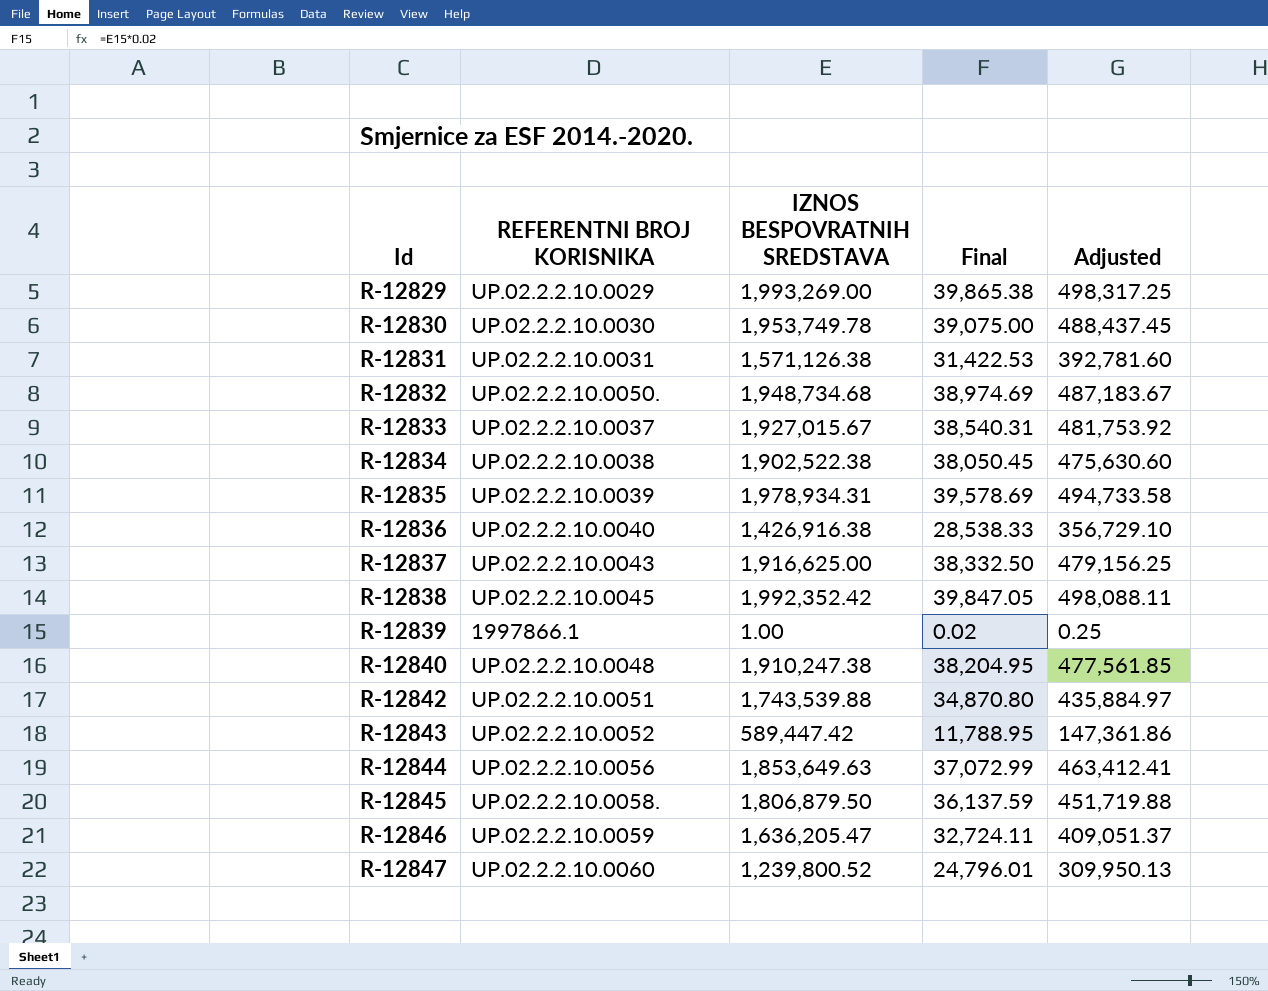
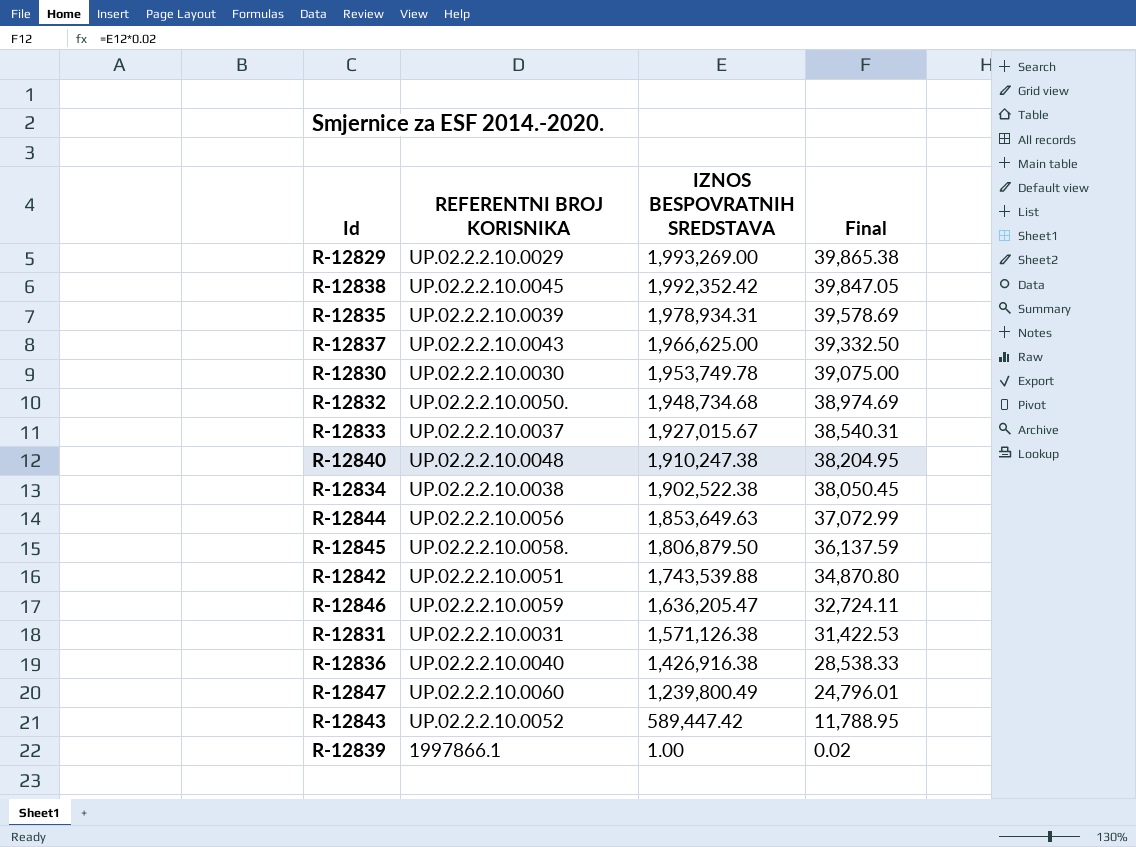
row order: Id ascending -> IZNOS BESPOVRATNIH SREDSTAVA descending
column Adjusted | formula: [IZNOS BESPOVRATNIH SREDSTAVA] * 0.25 -> none
R-12837 | IZNOS BESPOVRATNIH SREDSTAVA: 1,916,625.00 -> 1,966,625.00
R-12837 | Final: 38,332.50 -> 39,332.50
R-12847 | IZNOS BESPOVRATNIH SREDSTAVA: 1,239,800.52 -> 1,239,800.49

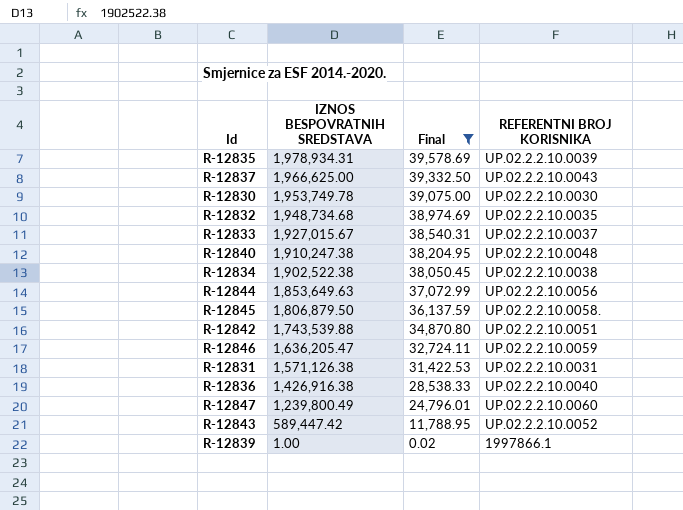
filter: none -> Final <= 39,578.69
column REFERENTNI BROJ KORISNIKA | position: 2 -> 4
R-12832 | REFERENTNI BROJ KORISNIKA: UP.02.2.2.10.0050. -> UP.02.2.2.10.0035

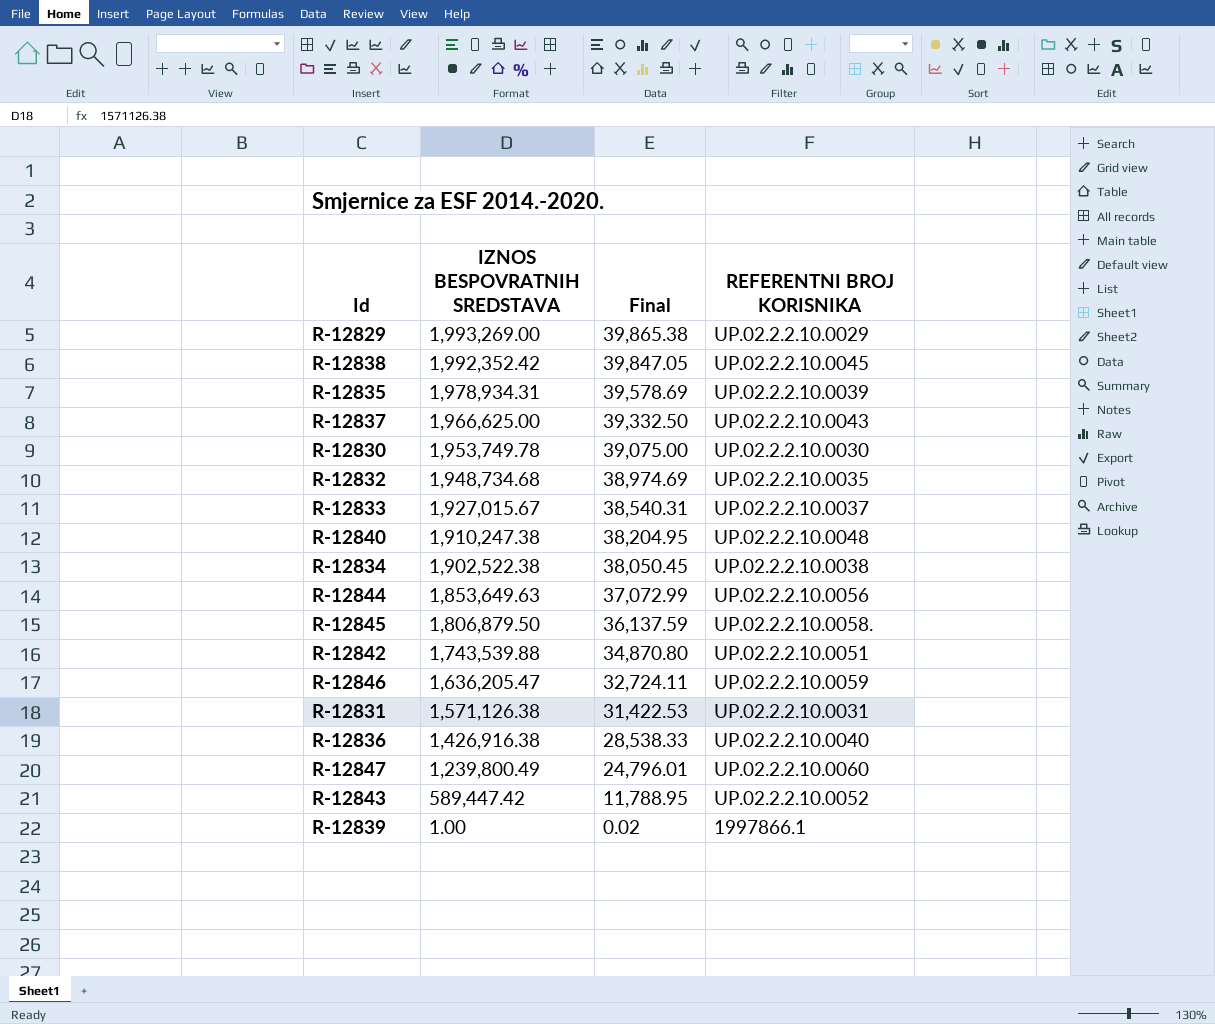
filter: Final <= 39,578.69 -> none

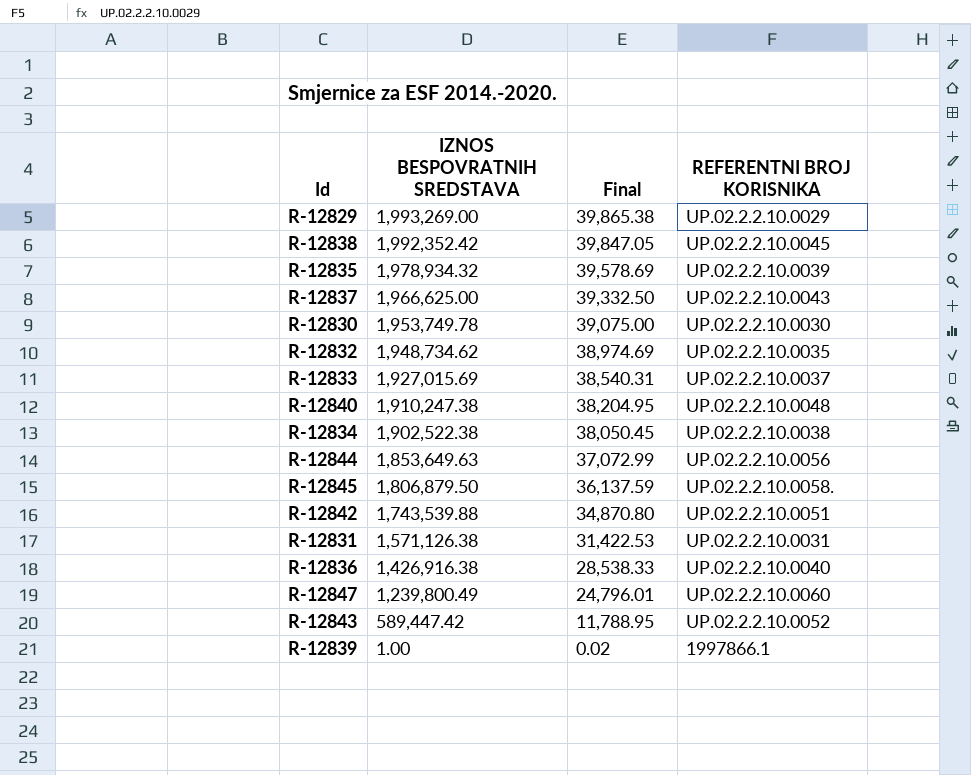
row R-12846: 1,636,205.47 | 32,724.11 | UP.02.2.2.10.0059 -> none
R-12835 | IZNOS BESPOVRATNIH SREDSTAVA: 1,978,934.31 -> 1,978,934.32
R-12832 | IZNOS BESPOVRATNIH SREDSTAVA: 1,948,734.68 -> 1,948,734.62
R-12833 | IZNOS BESPOVRATNIH SREDSTAVA: 1,927,015.67 -> 1,927,015.69

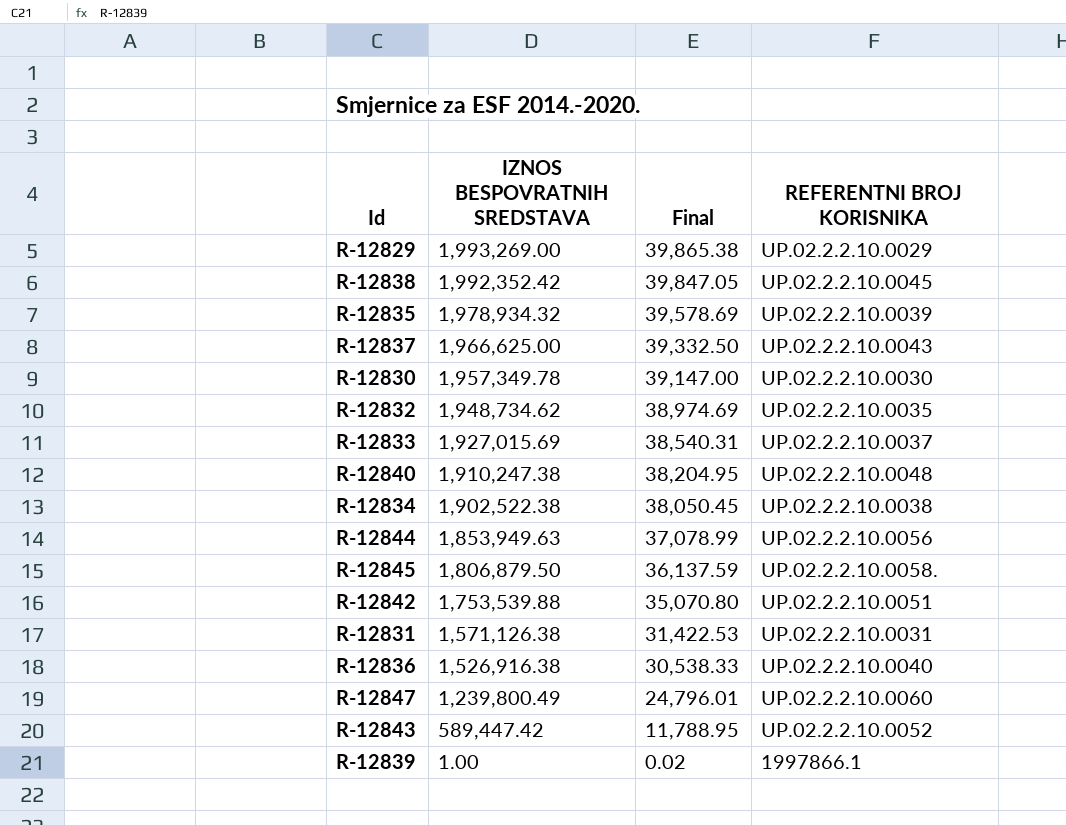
R-12830 | IZNOS BESPOVRATNIH SREDSTAVA: 1,953,749.78 -> 1,957,349.78
R-12830 | Final: 39,075.00 -> 39,147.00
R-12844 | IZNOS BESPOVRATNIH SREDSTAVA: 1,853,649.63 -> 1,853,949.63
R-12844 | Final: 37,072.99 -> 37,078.99
R-12842 | IZNOS BESPOVRATNIH SREDSTAVA: 1,743,539.88 -> 1,753,539.88
R-12842 | Final: 34,870.80 -> 35,070.80
R-12836 | IZNOS BESPOVRATNIH SREDSTAVA: 1,426,916.38 -> 1,526,916.38
R-12836 | Final: 28,538.33 -> 30,538.33

